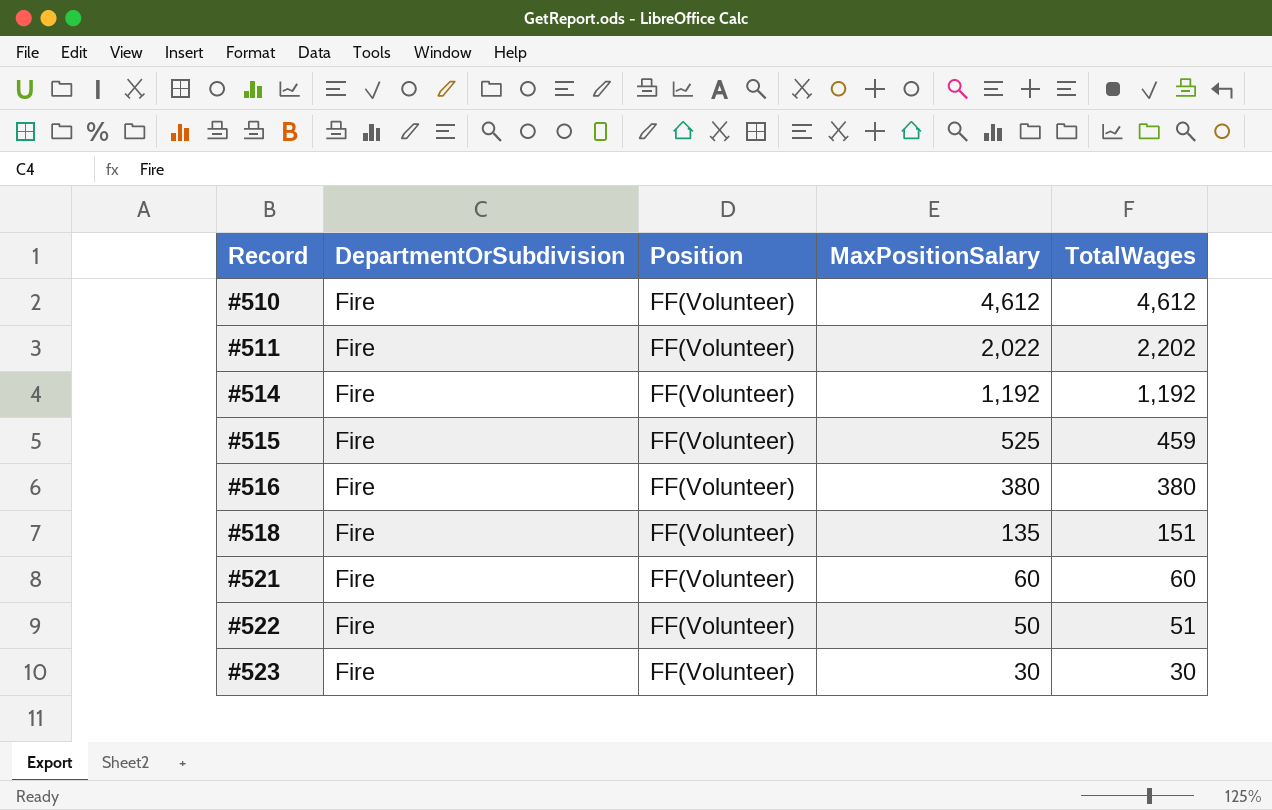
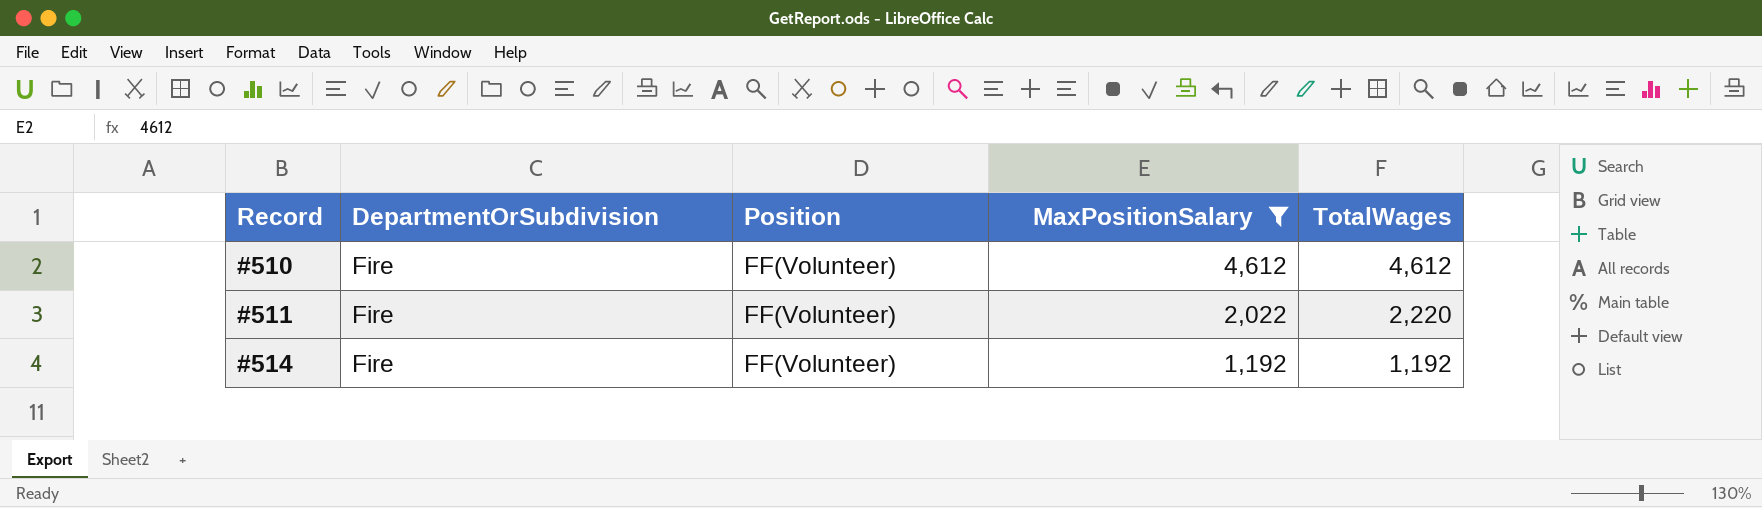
filter: none -> MaxPositionSalary >= 1,192
#511 | TotalWages: 2,202 -> 2,220

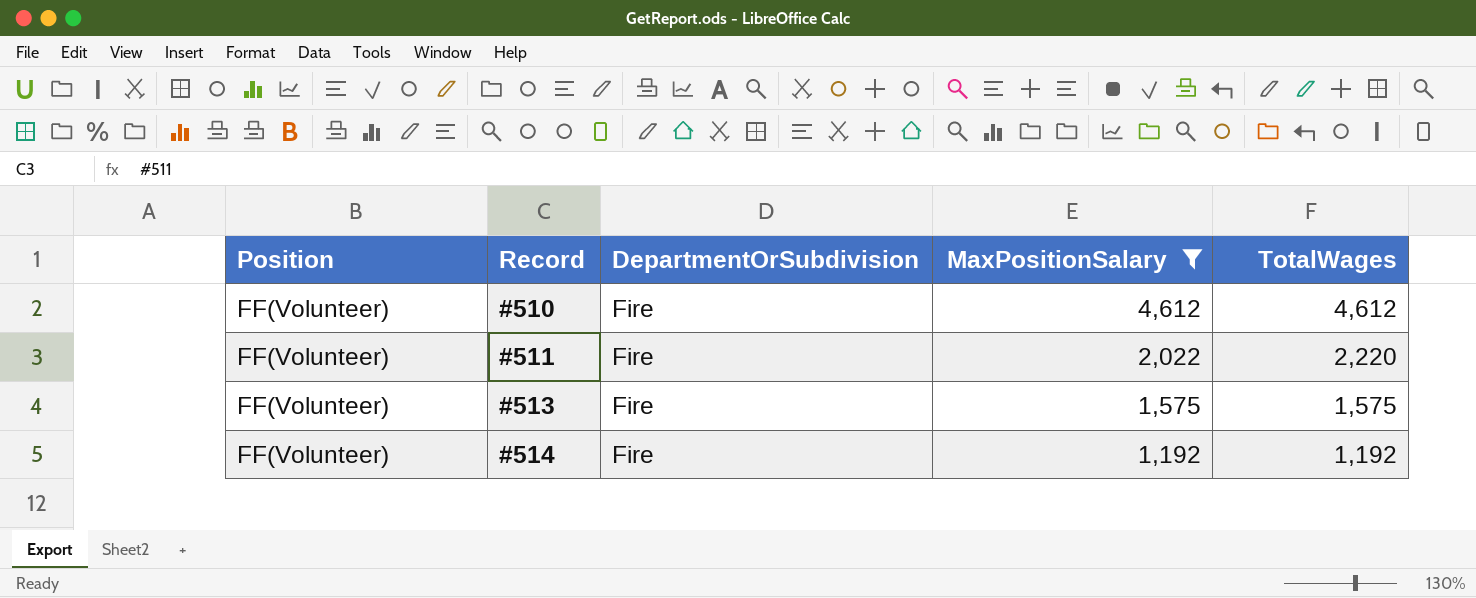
column Position | position: 3 -> 1
row #513: none -> FF(Volunteer) | Fire | 1,575 | 1,575

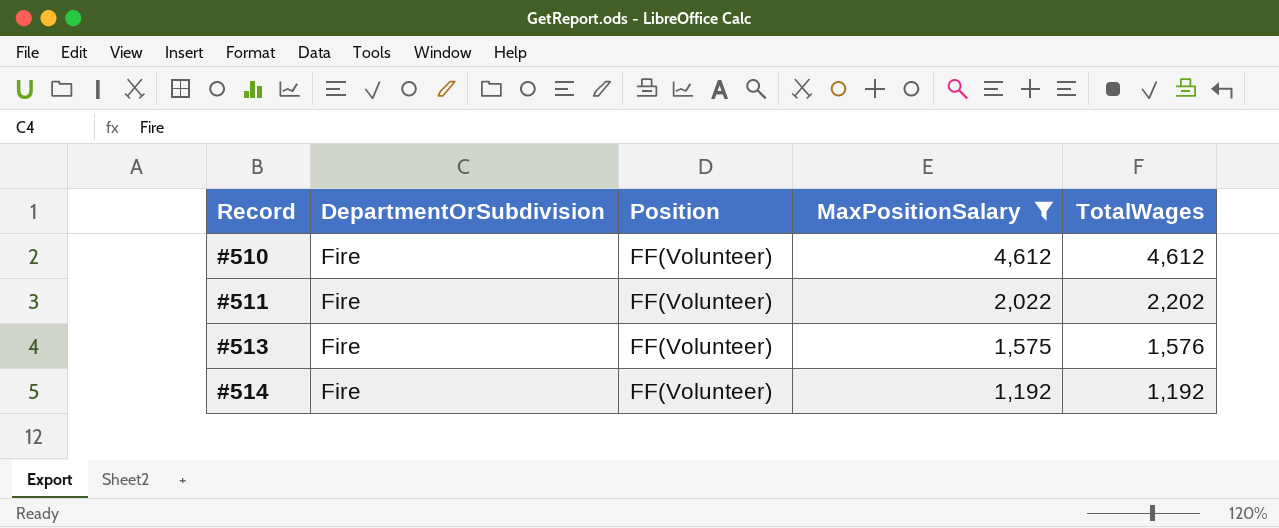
column Position | position: 1 -> 3
#511 | TotalWages: 2,220 -> 2,202
#513 | TotalWages: 1,575 -> 1,576

